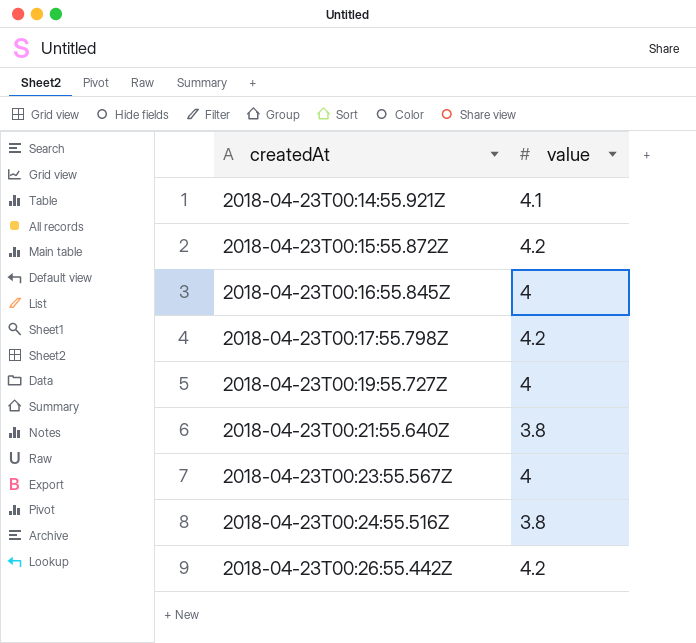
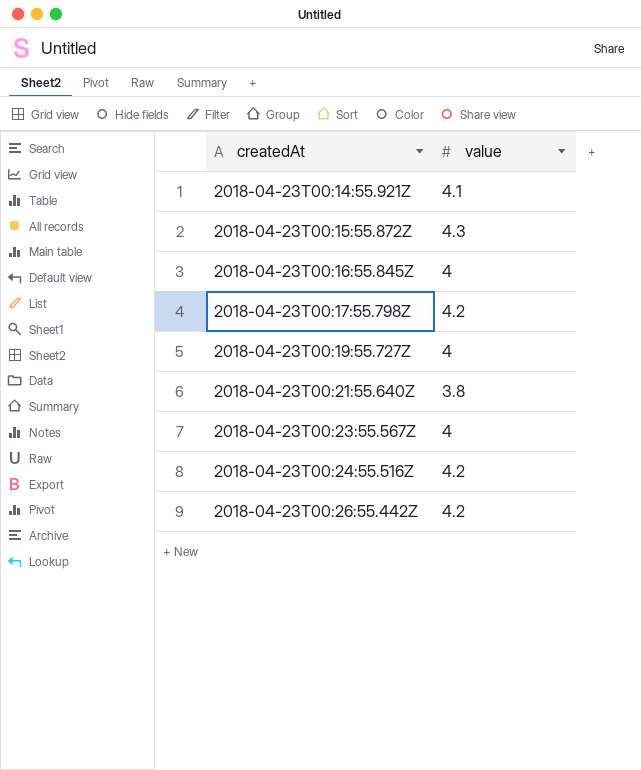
2018-04-23T00:15:55.872Z | value: 4.2 -> 4.3
2018-04-23T00:24:55.516Z | value: 3.8 -> 4.2

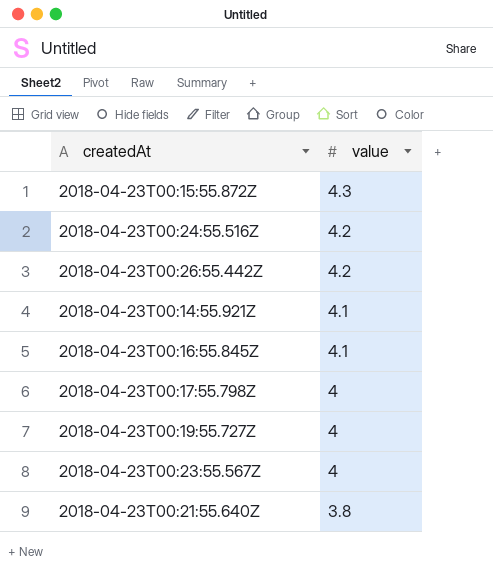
row order: createdAt ascending -> value descending
2018-04-23T00:16:55.845Z | value: 4 -> 4.1
2018-04-23T00:17:55.798Z | value: 4.2 -> 4

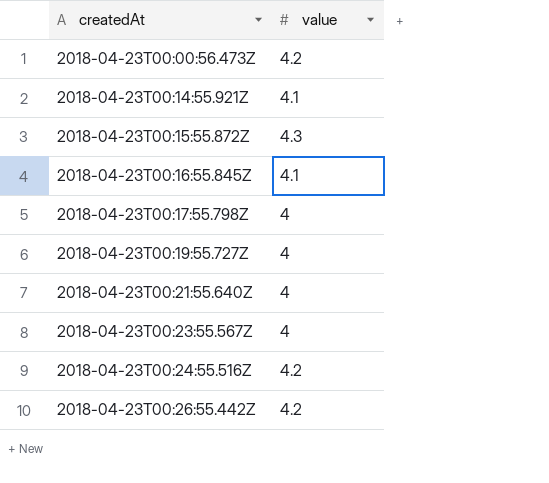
row order: value descending -> createdAt ascending
row 2018-04-23T00:00:56.473Z: none -> 4.2
2018-04-23T00:21:55.640Z | value: 3.8 -> 4

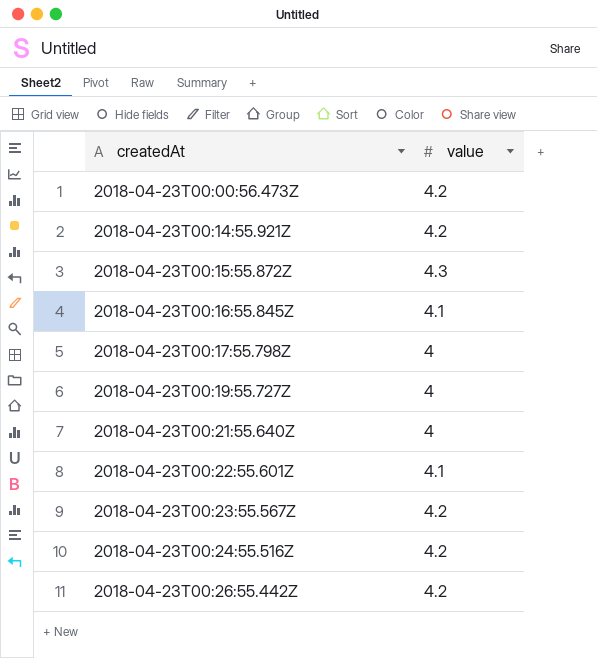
2018-04-23T00:14:55.921Z | value: 4.1 -> 4.2
row 2018-04-23T00:22:55.601Z: none -> 4.1
2018-04-23T00:23:55.567Z | value: 4 -> 4.2

